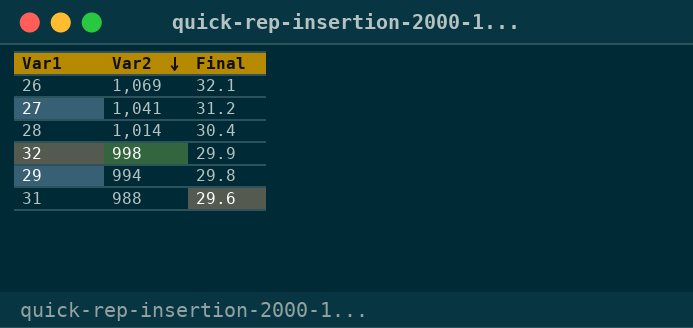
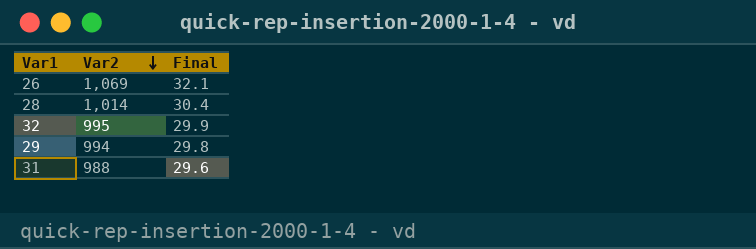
row 27: 1,041 | 31.2 -> none
32 | Var2: 998 -> 995

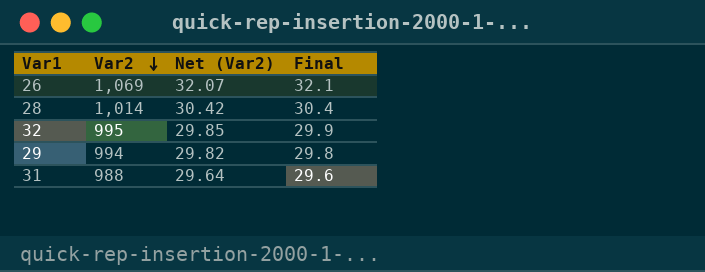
column Net (Var2) | formula: none -> [Var2] * 0.03

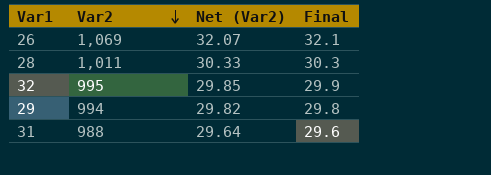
28 | Var2: 1,014 -> 1,011
28 | Net (Var2): 30.42 -> 30.33
28 | Final: 30.4 -> 30.3

